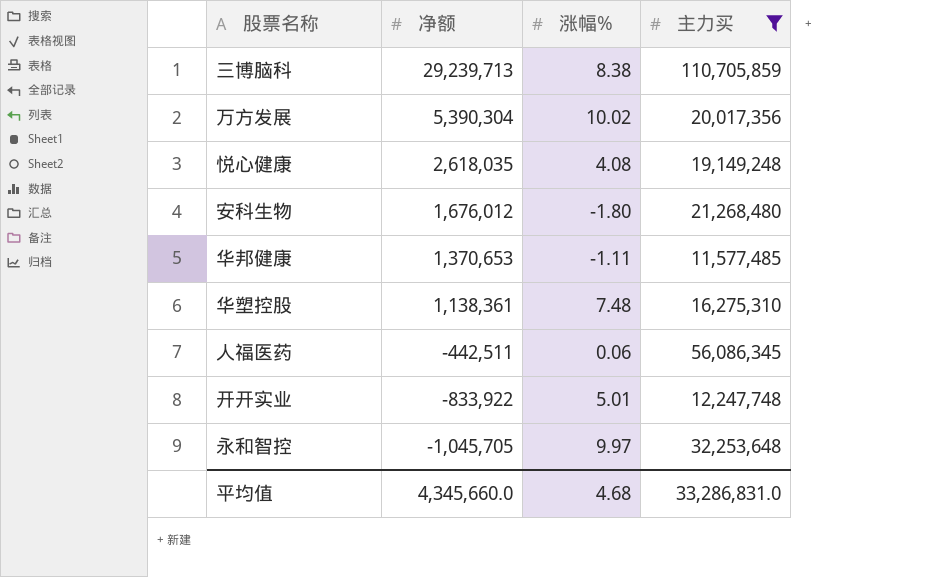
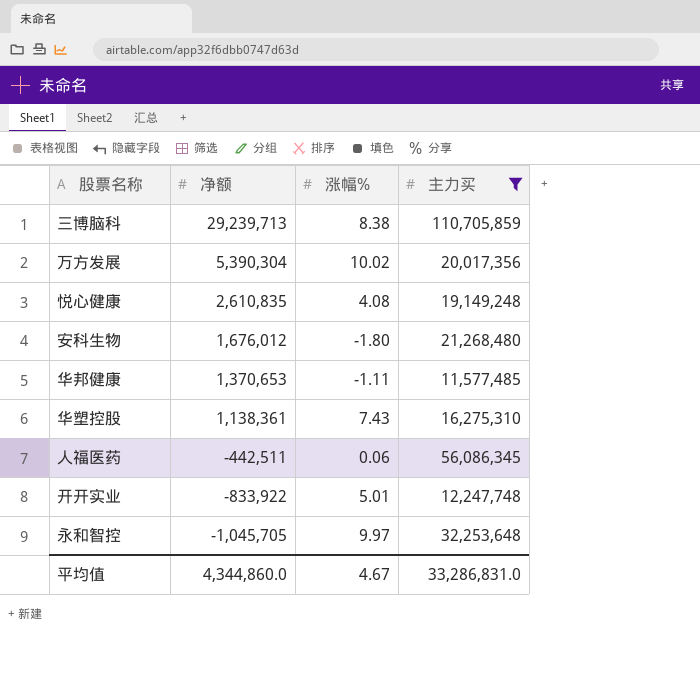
悦心健康 | 净额: 2,618,035 -> 2,610,835
华塑控股 | 涨幅%: 7.48 -> 7.43
平均值 | 净额: 4,345,660.0 -> 4,344,860.0
平均值 | 涨幅%: 4.68 -> 4.67

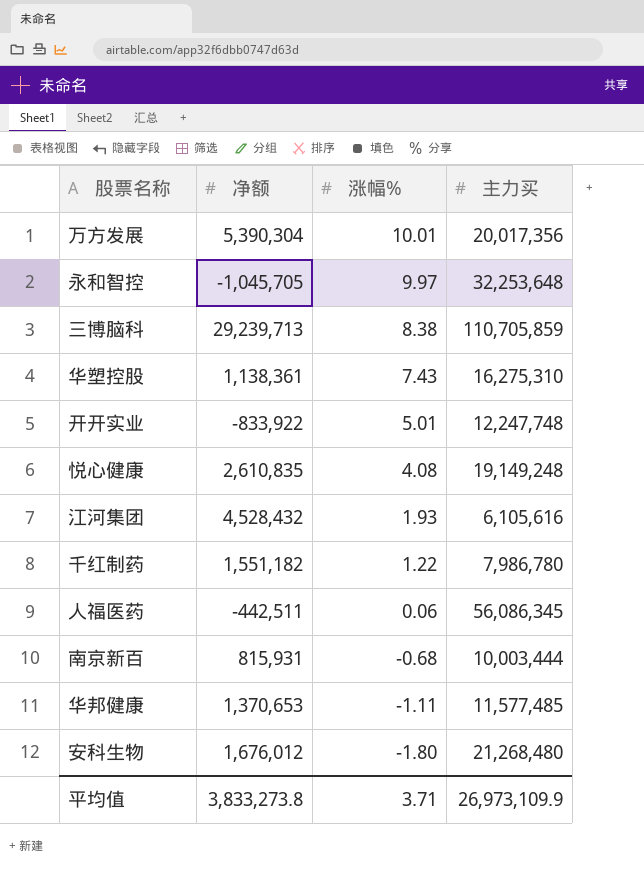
filter: 主力买 >= 11,577,485 -> none
row order: 净额 descending -> 涨幅% descending
万方发展 | 涨幅%: 10.02 -> 10.01
平均值 | 净额: 4,344,860.0 -> 3,833,273.8
平均值 | 涨幅%: 4.67 -> 3.71
平均值 | 主力买: 33,286,831.0 -> 26,973,109.9

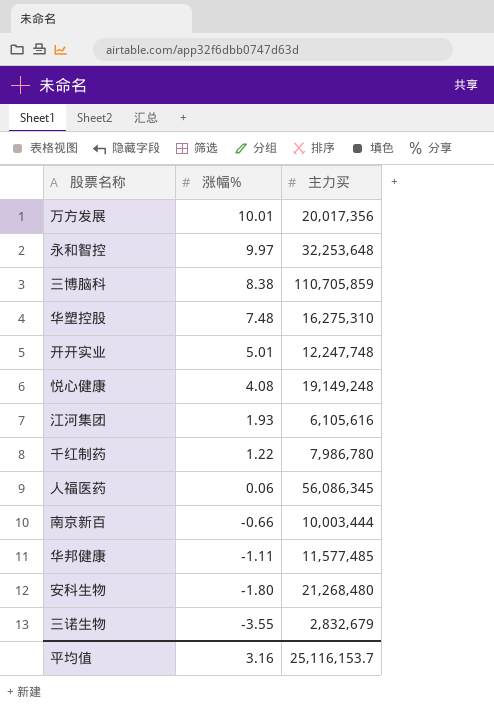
column 净额 | position: 2 -> none
华塑控股 | 涨幅%: 7.43 -> 7.48
南京新百 | 涨幅%: -0.68 -> -0.66
row 三诺生物: none -> -3.55 | 2,832,679
平均值 | 涨幅%: 3.71 -> 3.16
平均值 | 主力买: 26,973,109.9 -> 25,116,153.7

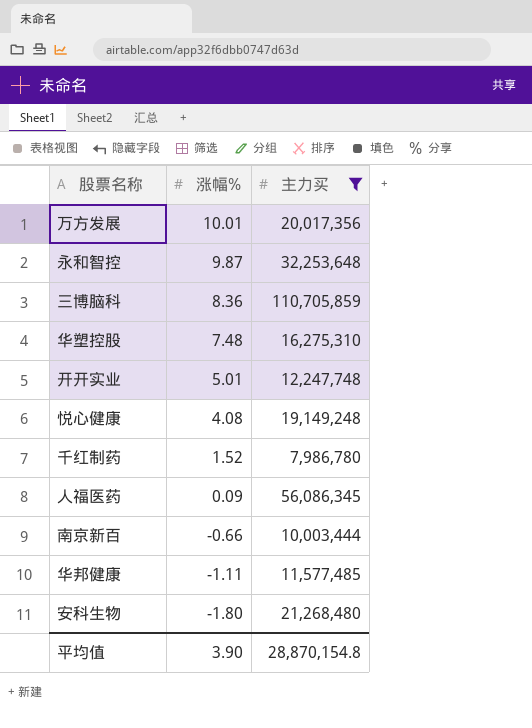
filter: none -> 主力买 >= 7,986,780
永和智控 | 涨幅%: 9.97 -> 9.87
三博脑科 | 涨幅%: 8.38 -> 8.36
千红制药 | 涨幅%: 1.22 -> 1.52
人福医药 | 涨幅%: 0.06 -> 0.09
平均值 | 涨幅%: 3.16 -> 3.90
平均值 | 主力买: 25,116,153.7 -> 28,870,154.8

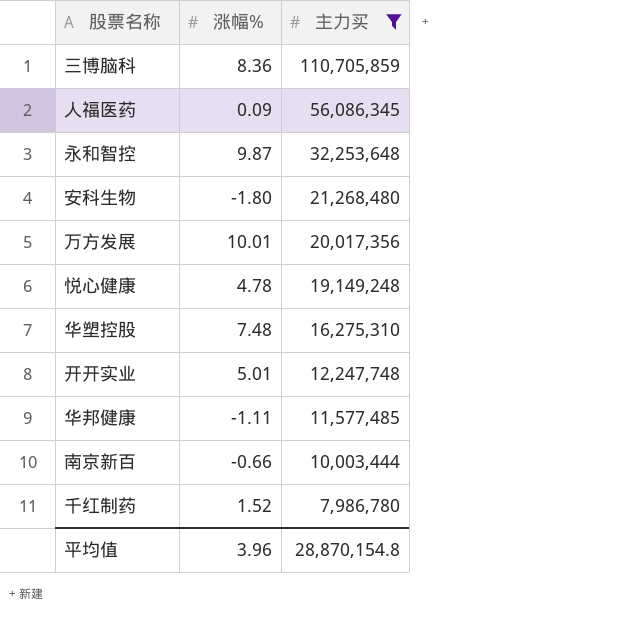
row order: 涨幅% descending -> 主力买 descending
悦心健康 | 涨幅%: 4.08 -> 4.78
平均值 | 涨幅%: 3.90 -> 3.96

